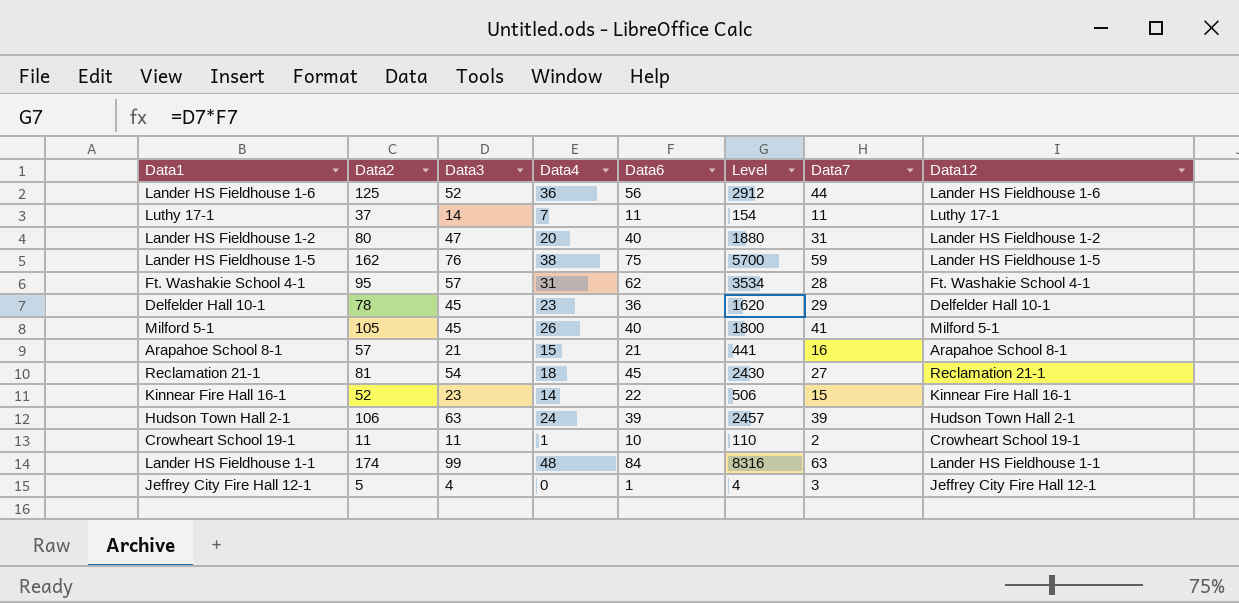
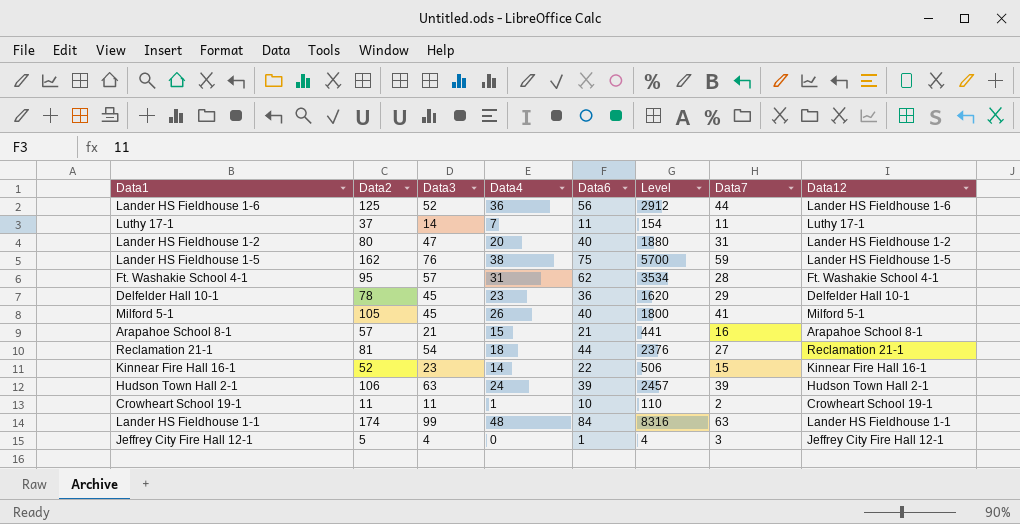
Reclamation 21-1 | Data6: 45 -> 44
Reclamation 21-1 | Level: 2430 -> 2376

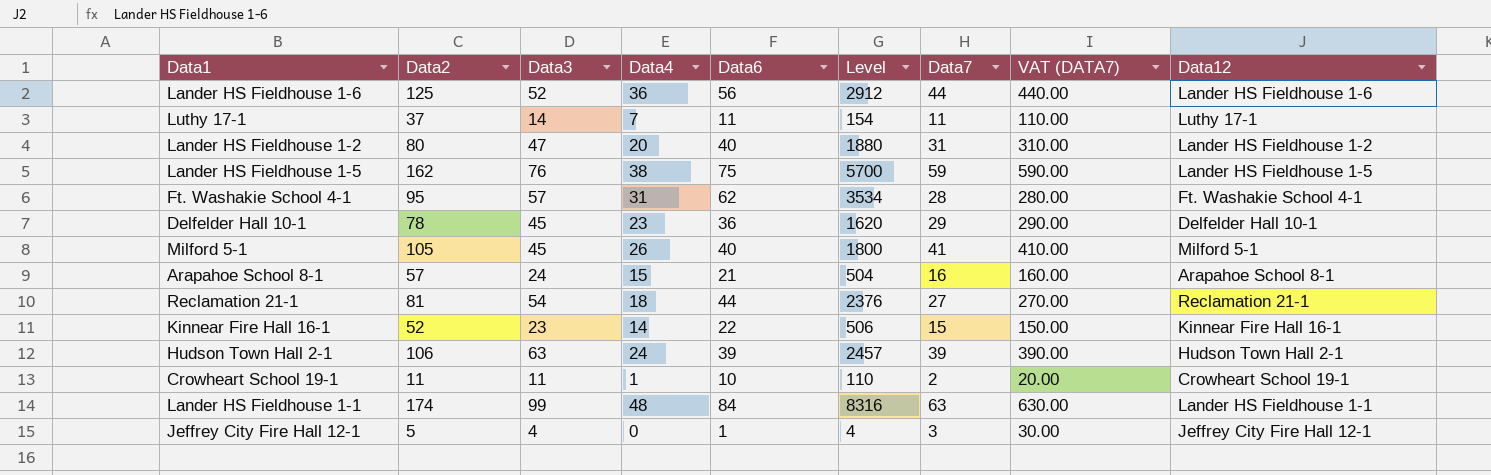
column VAT (DATA7) | formula: none -> [Data7] * 10
Arapahoe School 8-1 | Data3: 21 -> 24
Arapahoe School 8-1 | Level: 441 -> 504

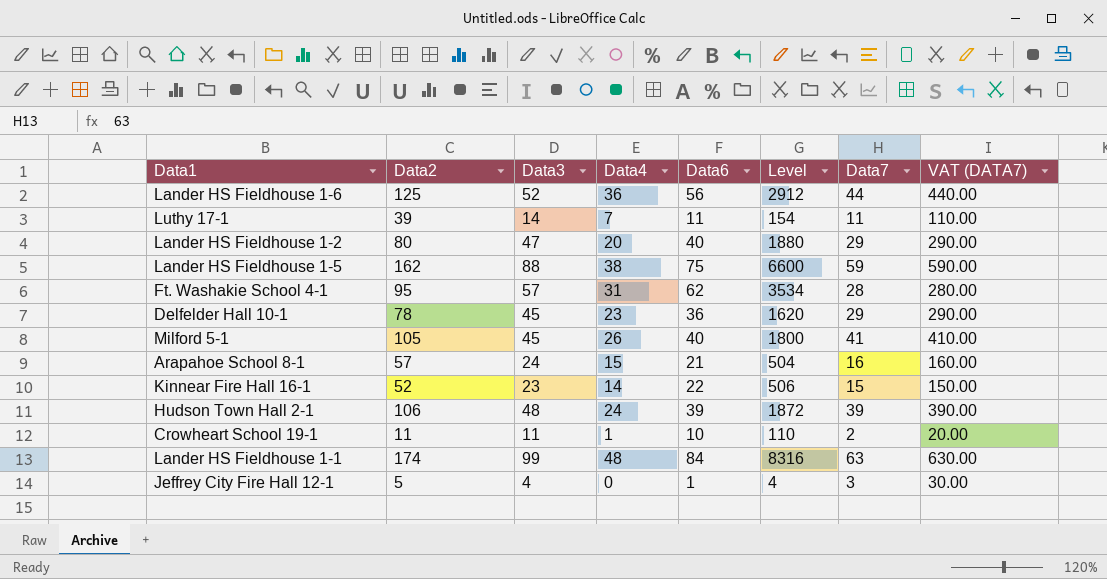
column Data12 | position: 9 -> none
row Reclamation 21-1: 81 | 54 | 18 | 44 | 2376 | 27 | 270.00 | Reclamation 21-1 -> none
Luthy 17-1 | Data2: 37 -> 39
Lander HS Fieldhouse 1-2 | Data7: 31 -> 29
Lander HS Fieldhouse 1-2 | VAT (DATA7): 310.00 -> 290.00
Lander HS Fieldhouse 1-5 | Data3: 76 -> 88
Lander HS Fieldhouse 1-5 | Level: 5700 -> 6600
Hudson Town Hall 2-1 | Data3: 63 -> 48
Hudson Town Hall 2-1 | Level: 2457 -> 1872

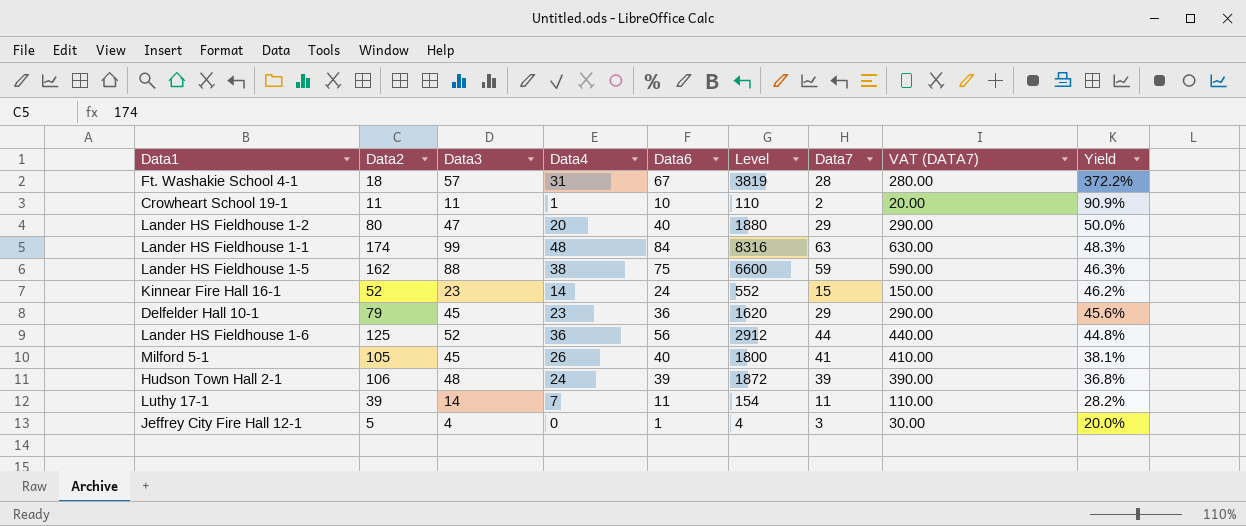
row order: none -> Yield descending
column Yield | formula: none -> [Data6] / [Data2]
row Arapahoe School 8-1: 57 | 24 | 15 | 21 | 504 | 16 | 160.00 -> none
Ft. Washakie School 4-1 | Data2: 95 -> 18
Ft. Washakie School 4-1 | Data6: 62 -> 67
Ft. Washakie School 4-1 | Level: 3534 -> 3819
Kinnear Fire Hall 16-1 | Data6: 22 -> 24
Kinnear Fire Hall 16-1 | Level: 506 -> 552
Delfelder Hall 10-1 | Data2: 78 -> 79

